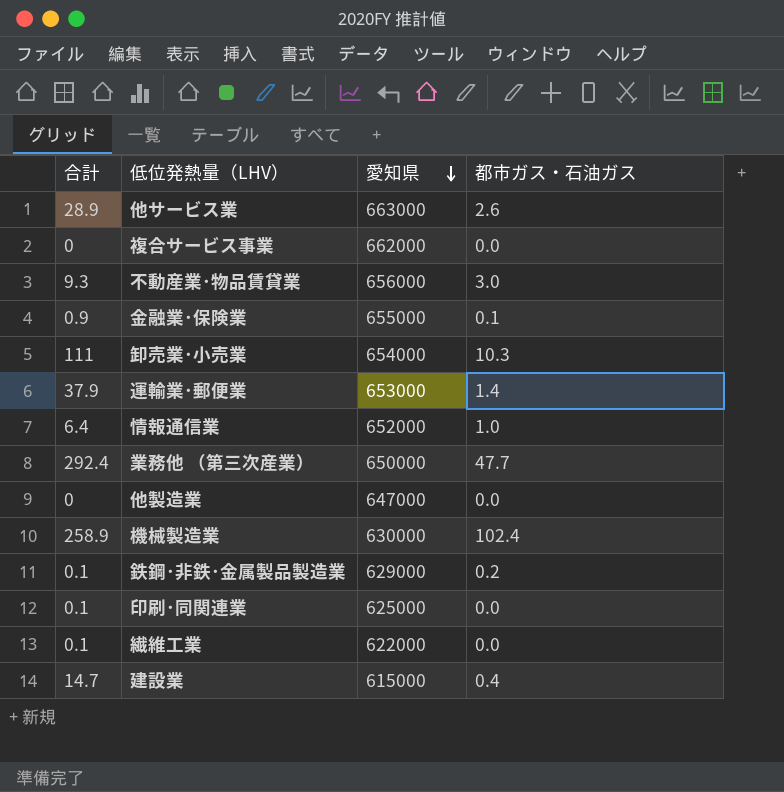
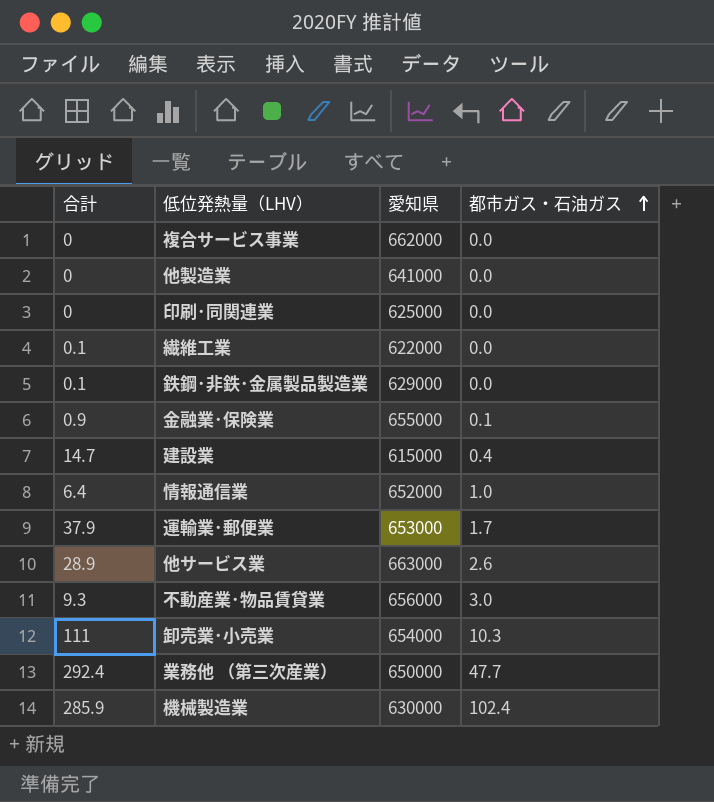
row order: 愛知県 descending -> 都市ガス・石油ガス ascending
他製造業 | 愛知県: 647000 -> 641000
印刷･同関連業 | 合計: 0.1 -> 0
鉄鋼･非鉄･金属製品製造業 | 都市ガス・石油ガス: 0.2 -> 0.0
運輸業･郵便業 | 都市ガス・石油ガス: 1.4 -> 1.7
機械製造業 | 合計: 258.9 -> 285.9

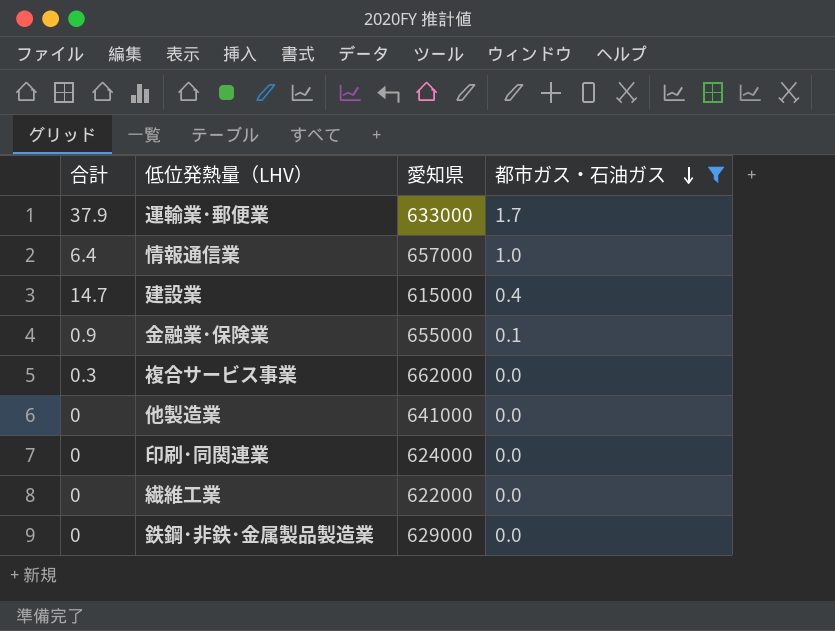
filter: none -> 都市ガス・石油ガス <= 1.7
row order: 都市ガス・石油ガス ascending -> 都市ガス・石油ガス descending
運輸業･郵便業 | 愛知県: 653000 -> 633000
情報通信業 | 愛知県: 652000 -> 657000
複合サービス事業 | 合計: 0 -> 0.3
印刷･同関連業 | 愛知県: 625000 -> 624000
繊維工業 | 合計: 0.1 -> 0
鉄鋼･非鉄･金属製品製造業 | 合計: 0.1 -> 0

